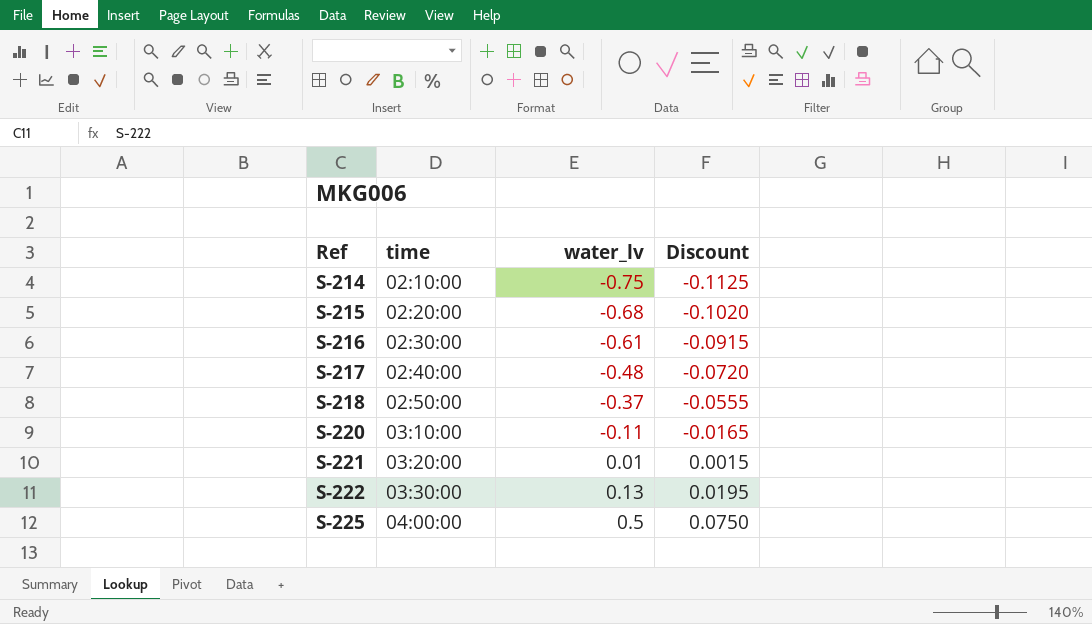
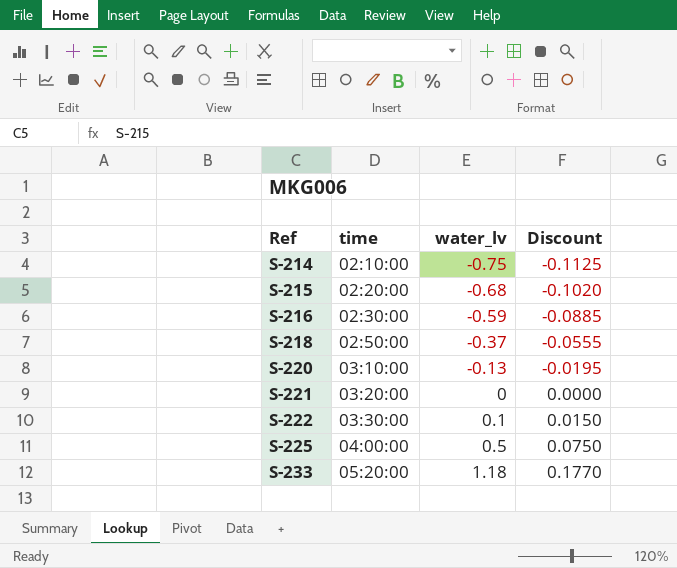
row S-217: 02:40:00 | -0.48 | -0.0720 -> none
S-216 | water_lv: -0.61 -> -0.59
S-216 | Discount: -0.0915 -> -0.0885
S-220 | water_lv: -0.11 -> -0.13
S-220 | Discount: -0.0165 -> -0.0195
S-221 | water_lv: 0.01 -> 0
S-221 | Discount: 0.0015 -> 0.0000
S-222 | water_lv: 0.13 -> 0.1
S-222 | Discount: 0.0195 -> 0.0150
row S-233: none -> 05:20:00 | 1.18 | 0.1770

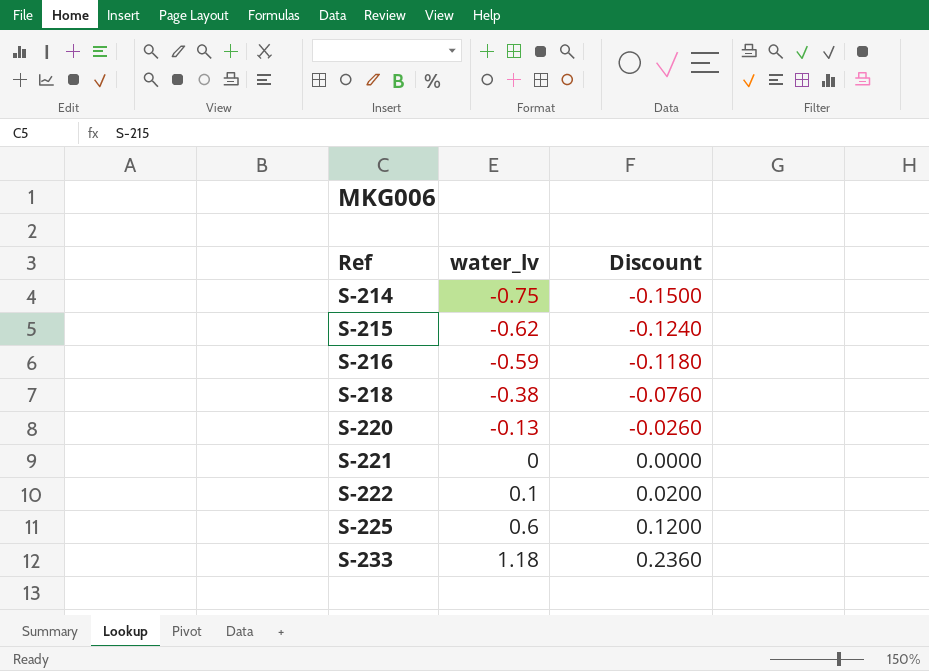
column time | position: 2 -> none
column Discount | formula: [water_lv] * 0.15 -> [water_lv] * 0.2
S-215 | water_lv: -0.68 -> -0.62
S-218 | water_lv: -0.37 -> -0.38
S-225 | water_lv: 0.5 -> 0.6

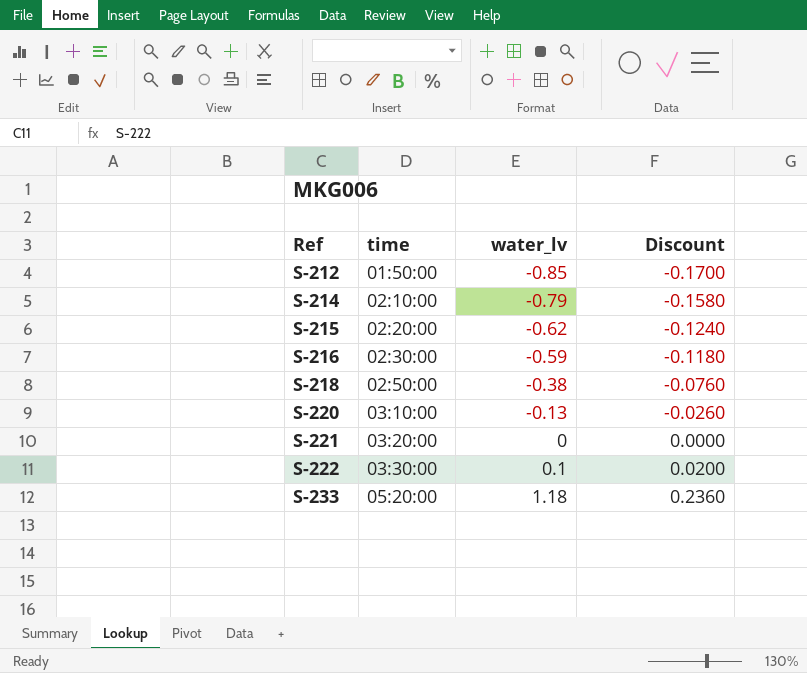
column time | position: none -> 2
row S-225: 0.6 | 0.1200 -> none
row S-212: none -> 01:50:00 | -0.85 | -0.1700
S-214 | water_lv: -0.75 -> -0.79
S-214 | Discount: -0.1500 -> -0.1580

